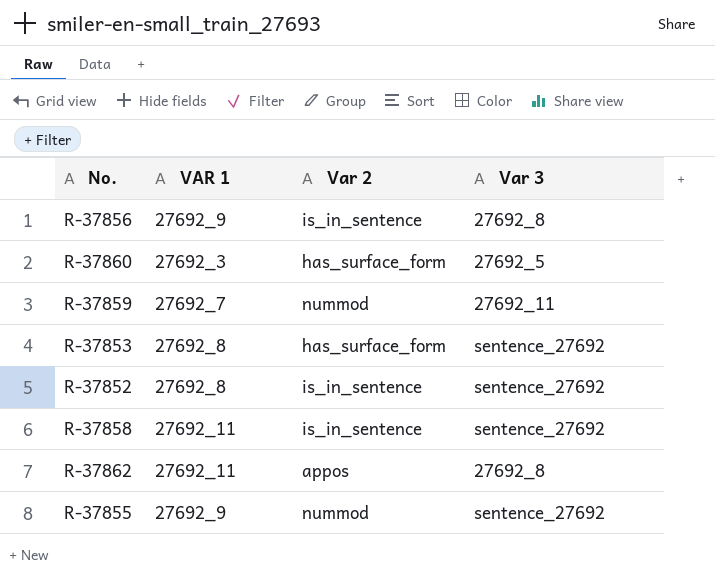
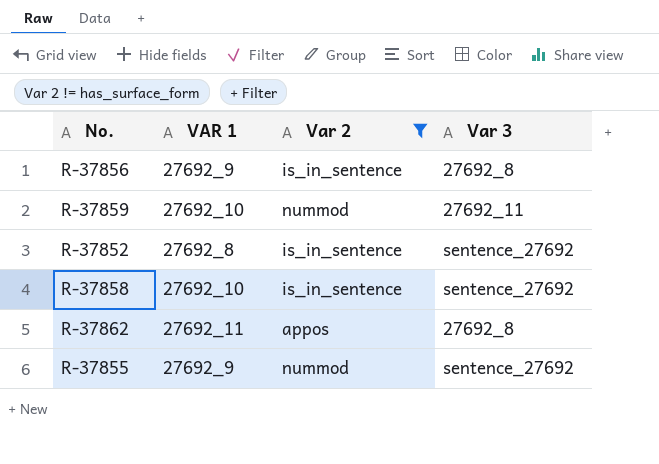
filter: none -> Var 2 != has_surface_form
R-37859 | VAR 1: 27692_7 -> 27692_10
R-37858 | VAR 1: 27692_11 -> 27692_10

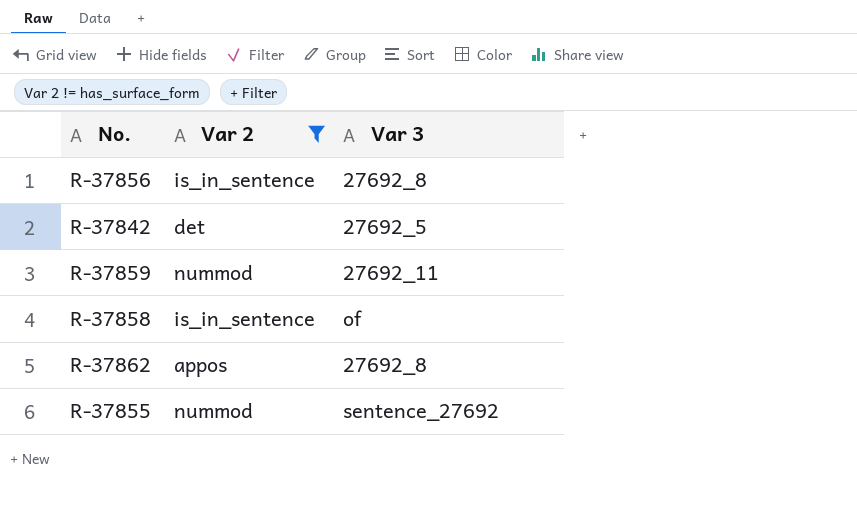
column VAR 1 | position: 2 -> none
row R-37852: 27692_8 | is_in_sentence | sentence_27692 -> none
row R-37842: none -> det | 27692_5
R-37858 | Var 3: sentence_27692 -> of

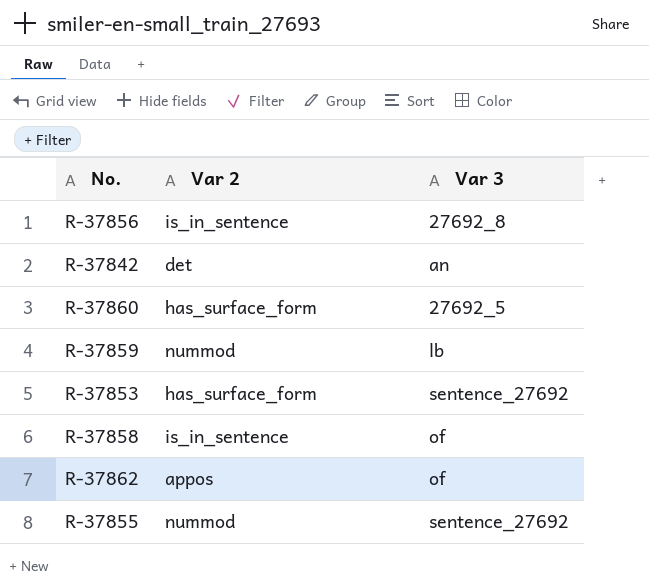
filter: Var 2 != has_surface_form -> none
R-37842 | Var 3: 27692_5 -> an
R-37859 | Var 3: 27692_11 -> lb
R-37862 | Var 3: 27692_8 -> of

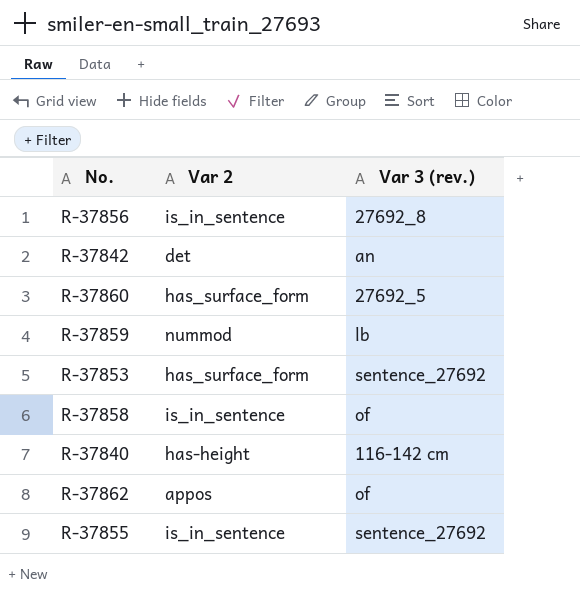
column name: Var 3 -> Var 3 (rev.)
row R-37840: none -> has-height | 116-142 cm
R-37855 | Var 2: nummod -> is_in_sentence

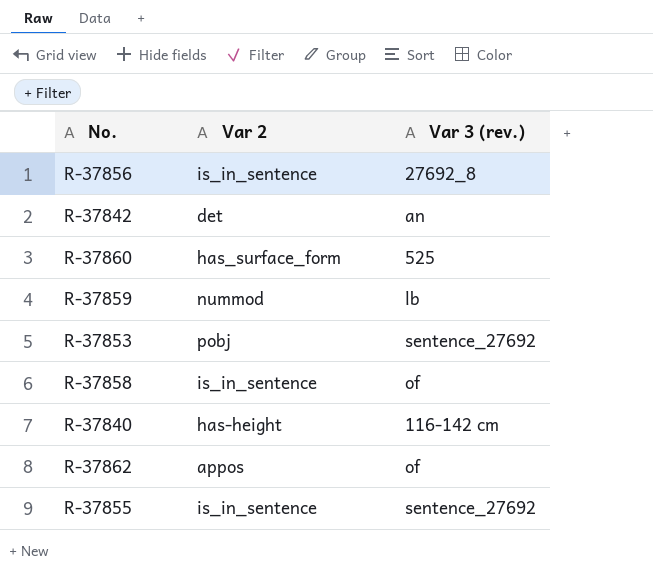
R-37860 | Var 3 (rev.): 27692_5 -> 525
R-37853 | Var 2: has_surface_form -> pobj

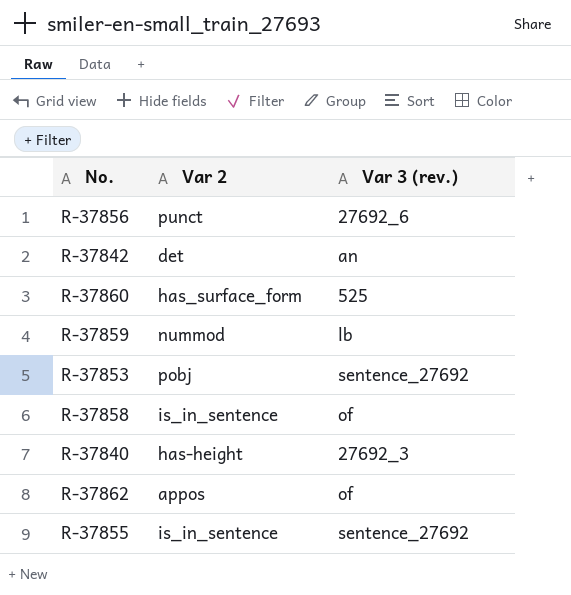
R-37856 | Var 2: is_in_sentence -> punct
R-37856 | Var 3 (rev.): 27692_8 -> 27692_6
R-37840 | Var 3 (rev.): 116-142 cm -> 27692_3

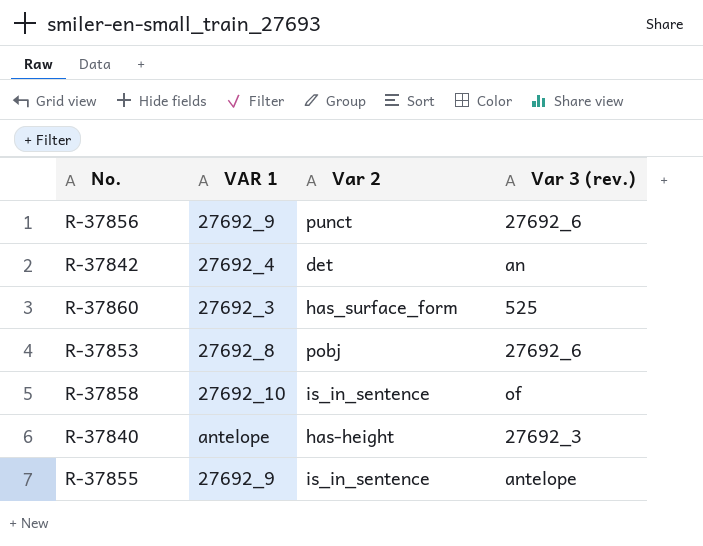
column VAR 1 | position: none -> 2
row R-37859: nummod | lb -> none
row R-37862: appos | of -> none
R-37853 | Var 3 (rev.): sentence_27692 -> 27692_6
R-37855 | Var 3 (rev.): sentence_27692 -> antelope

